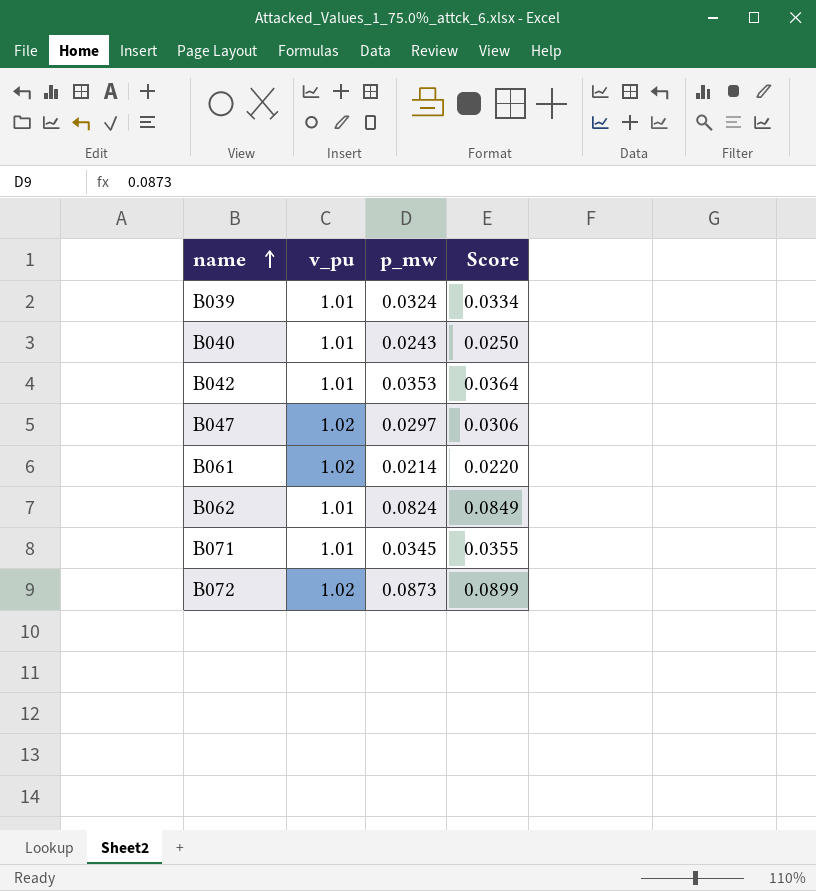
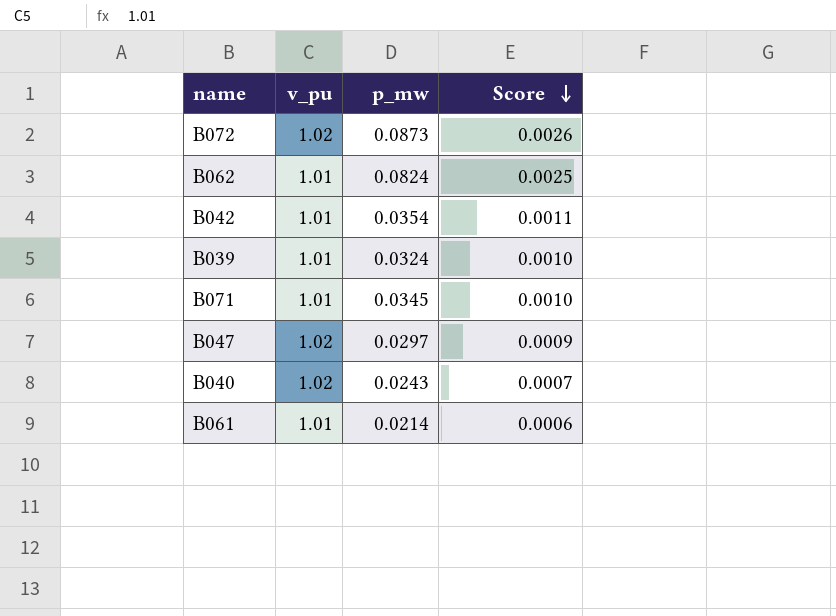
row order: name ascending -> Score descending
column Score | formula: [p_mw] * 1.03 -> [p_mw] * 0.03
B042 | p_mw: 0.0353 -> 0.0354
B040 | v_pu: 1.01 -> 1.02
B061 | v_pu: 1.02 -> 1.01

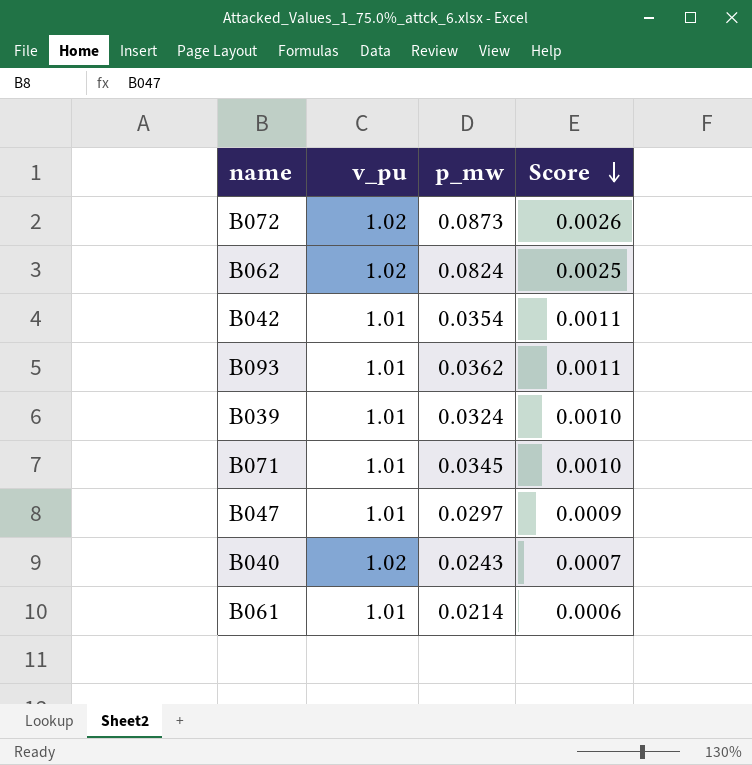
B062 | v_pu: 1.01 -> 1.02
row B093: none -> 1.01 | 0.0362 | 0.0011
B047 | v_pu: 1.02 -> 1.01

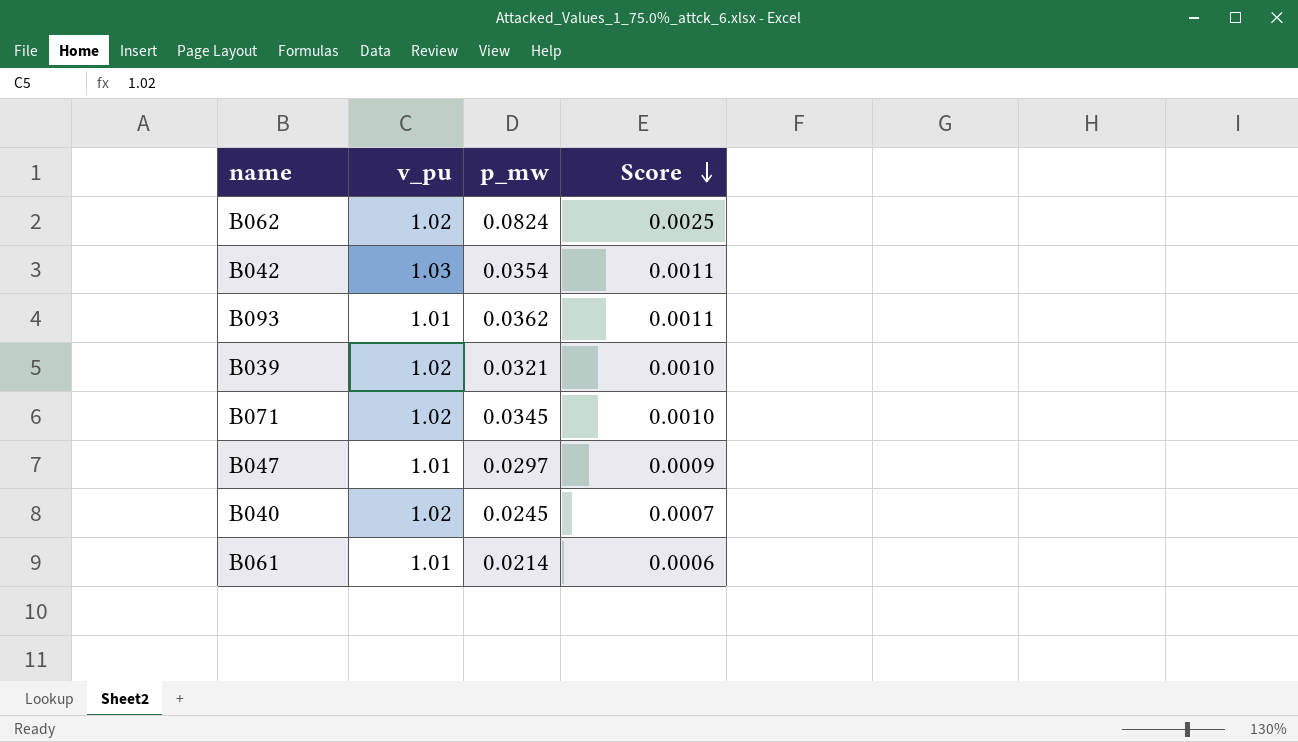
row B072: 1.02 | 0.0873 | 0.0026 -> none
B042 | v_pu: 1.01 -> 1.03
B039 | v_pu: 1.01 -> 1.02
B039 | p_mw: 0.0324 -> 0.0321
B071 | v_pu: 1.01 -> 1.02
B040 | p_mw: 0.0243 -> 0.0245

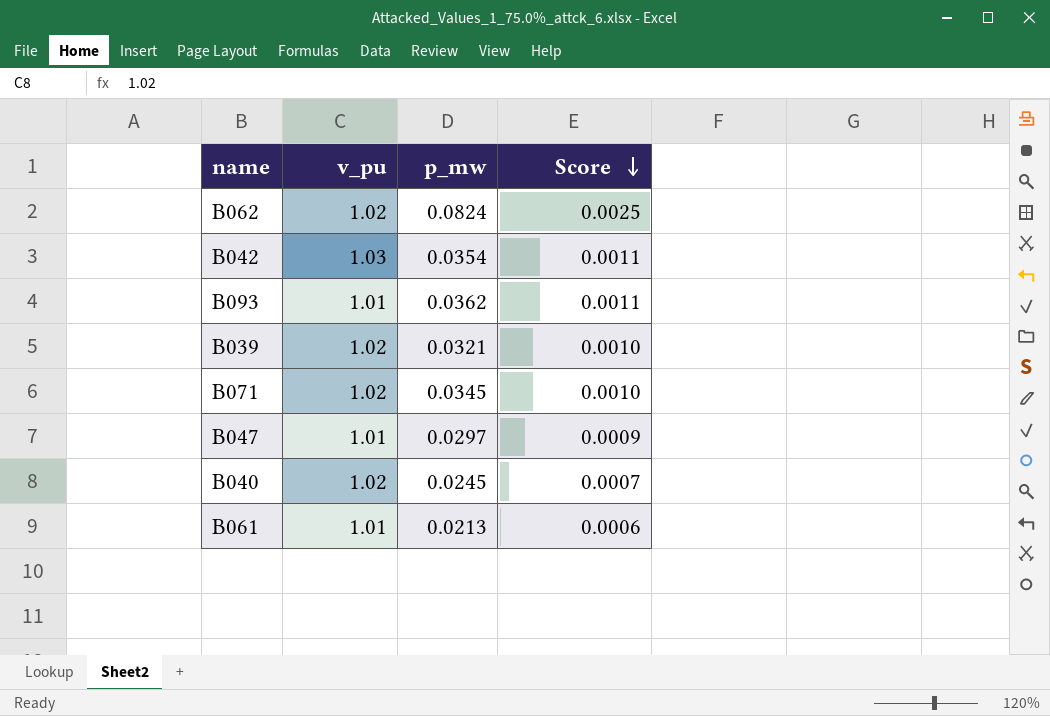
B061 | p_mw: 0.0214 -> 0.0213

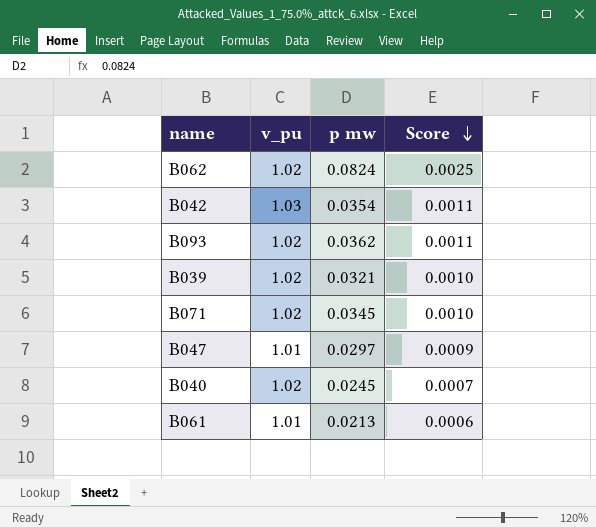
column name: p_mw -> p mw
B093 | v_pu: 1.01 -> 1.02

